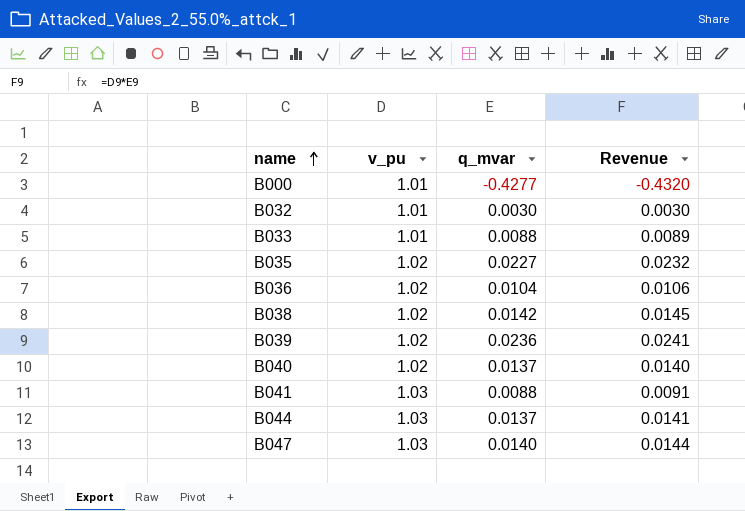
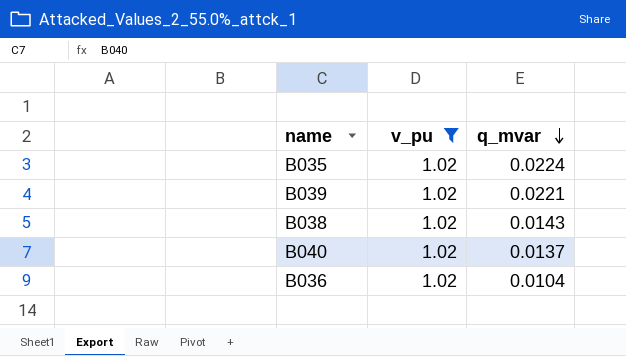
filter: none -> v_pu = 1.02
row order: name ascending -> q_mvar descending
column Revenue | formula: [v_pu] * [q_mvar] -> none
B035 | q_mvar: 0.0227 -> 0.0224
B039 | q_mvar: 0.0236 -> 0.0221
B038 | q_mvar: 0.0142 -> 0.0143

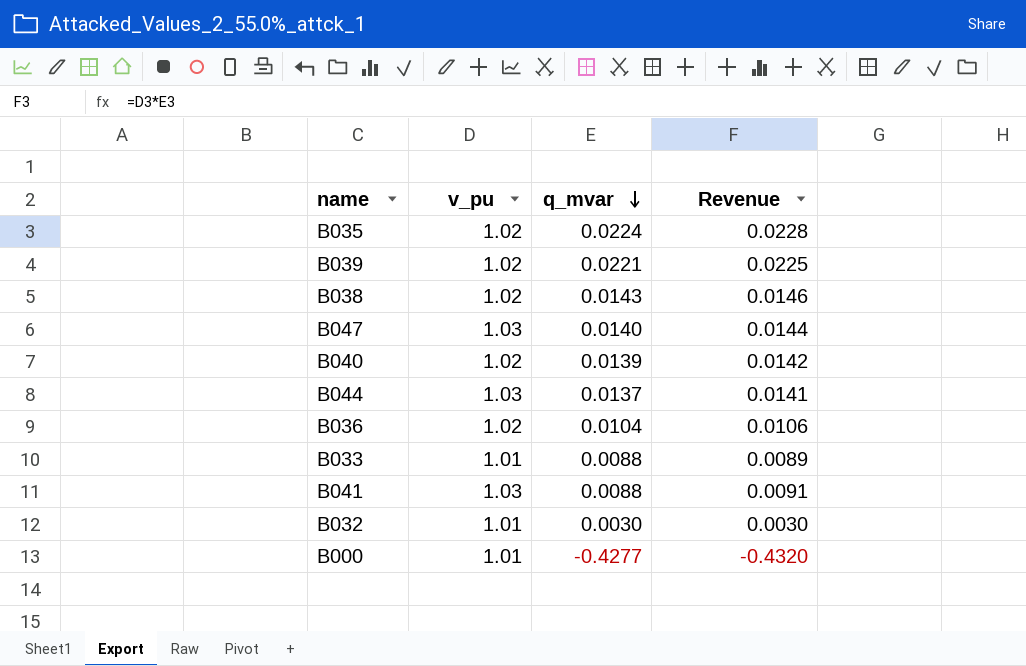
filter: v_pu = 1.02 -> none
column Revenue | formula: none -> [v_pu] * [q_mvar]
B040 | q_mvar: 0.0137 -> 0.0139

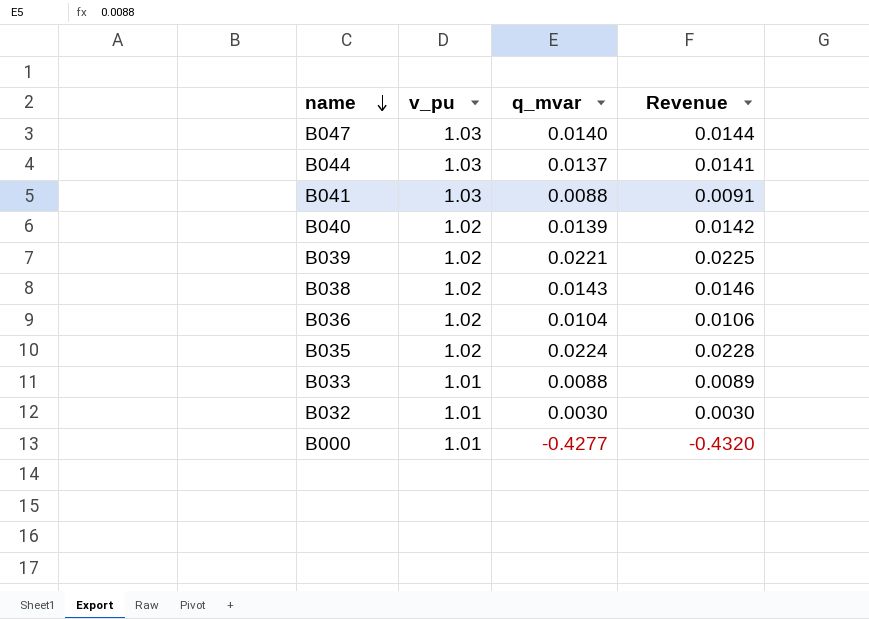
row order: q_mvar descending -> name descending

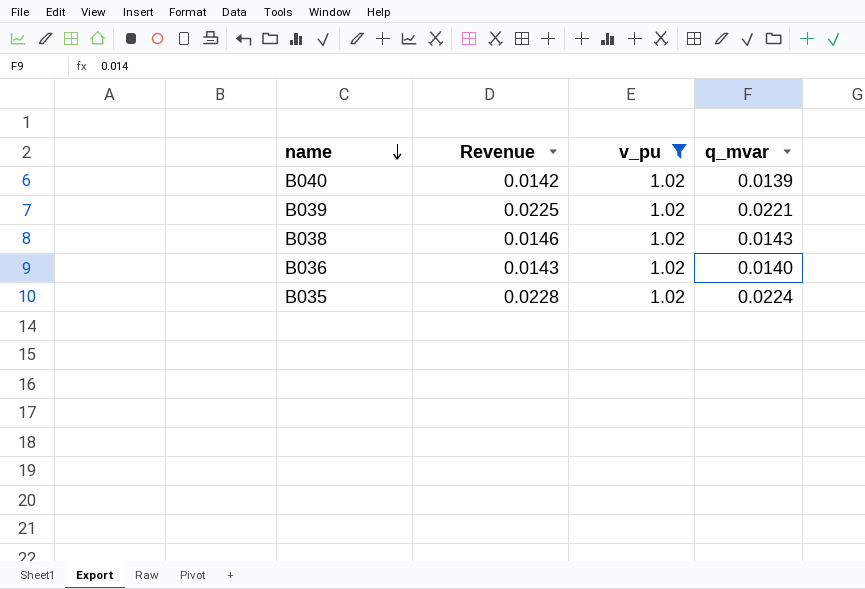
filter: none -> v_pu = 1.02
column Revenue | position: 4 -> 2
B036 | Revenue: 0.0106 -> 0.0143
B036 | q_mvar: 0.0104 -> 0.0140

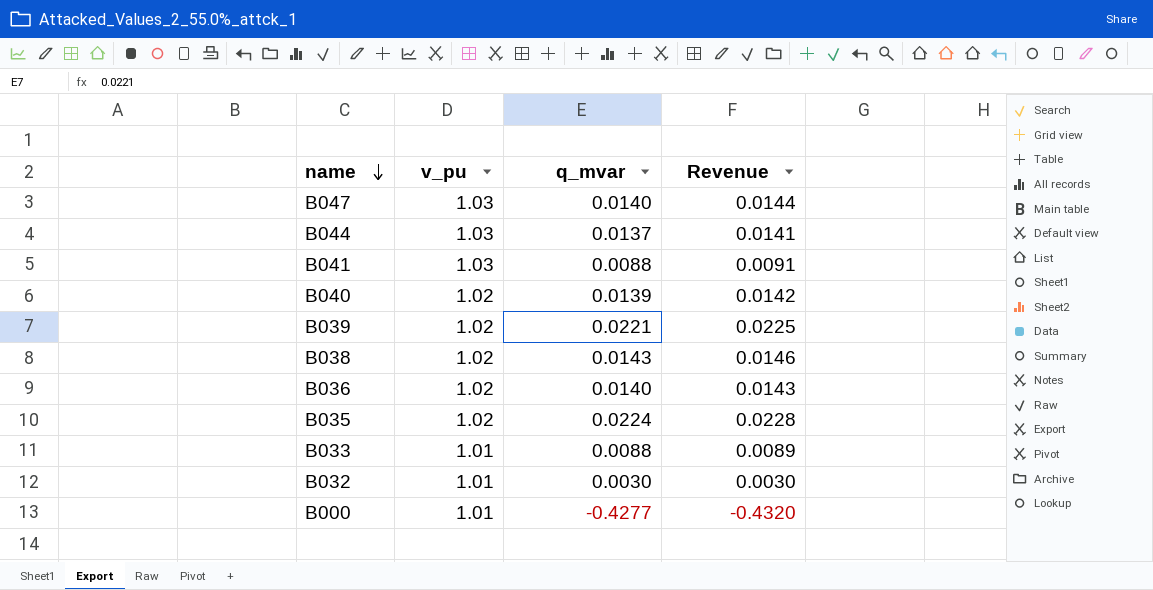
filter: v_pu = 1.02 -> none
column Revenue | position: 2 -> 4

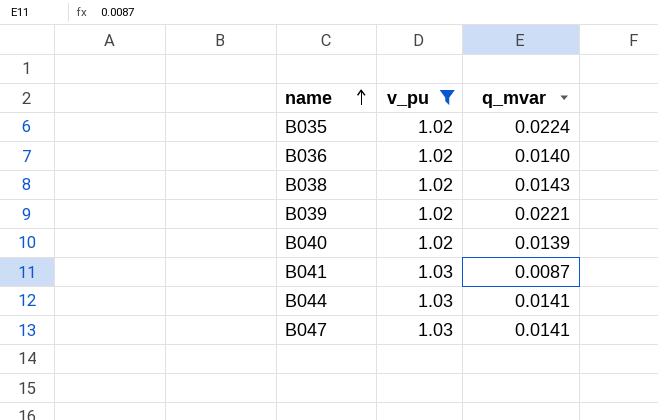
filter: none -> v_pu != 1.01
row order: name descending -> name ascending
column Revenue | formula: [v_pu] * [q_mvar] -> none
B041 | q_mvar: 0.0088 -> 0.0087
B044 | q_mvar: 0.0137 -> 0.0141
B047 | q_mvar: 0.0140 -> 0.0141

